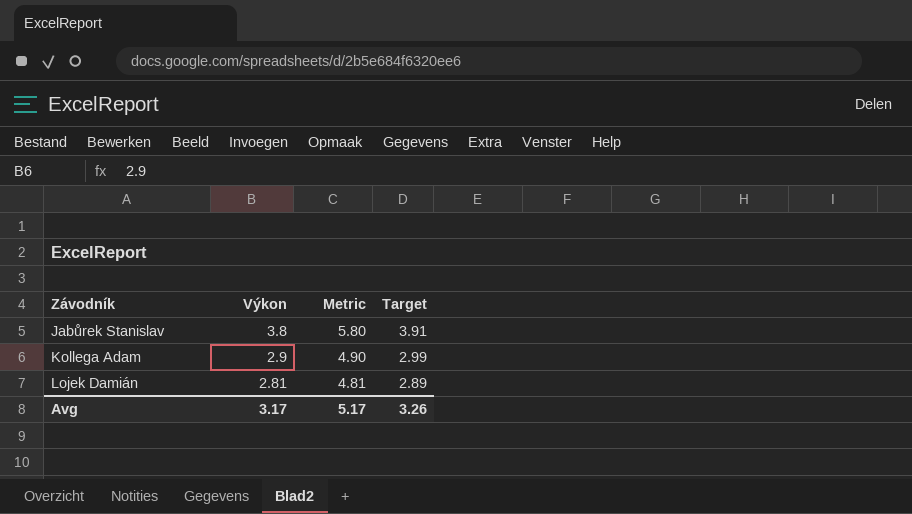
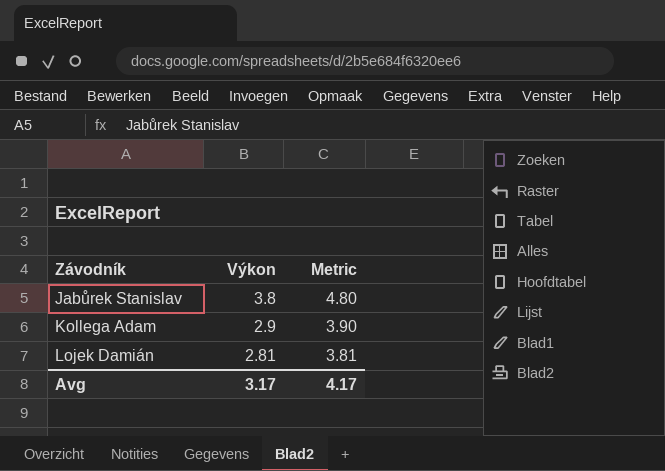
column Target | formula: [Výkon] * 1.03 -> none
column Metric | formula: [Výkon] + 2 -> [Výkon] + 1
Avg | Metric: 5.17 -> 4.17

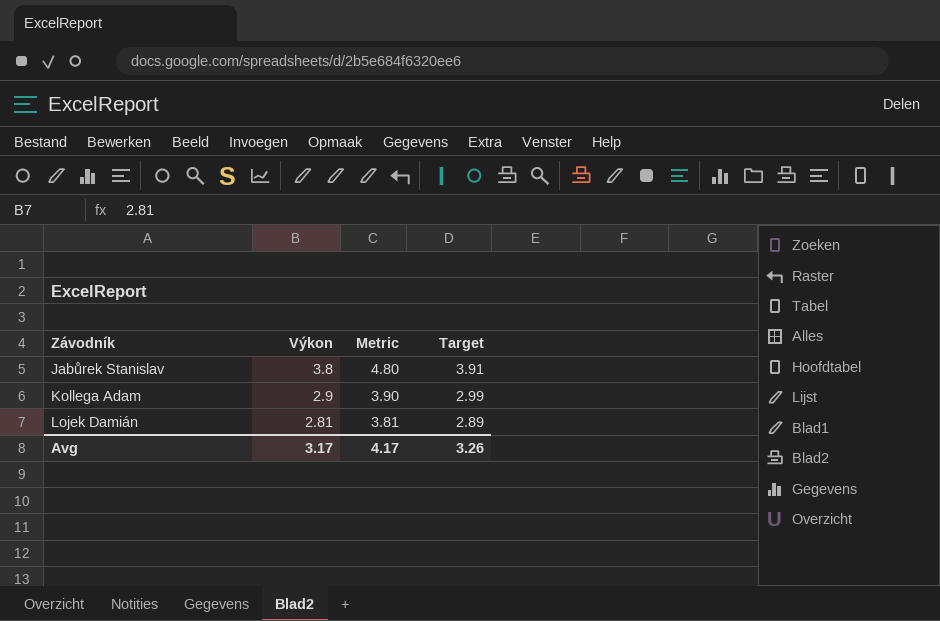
column Target | formula: none -> [Výkon] * 1.03

